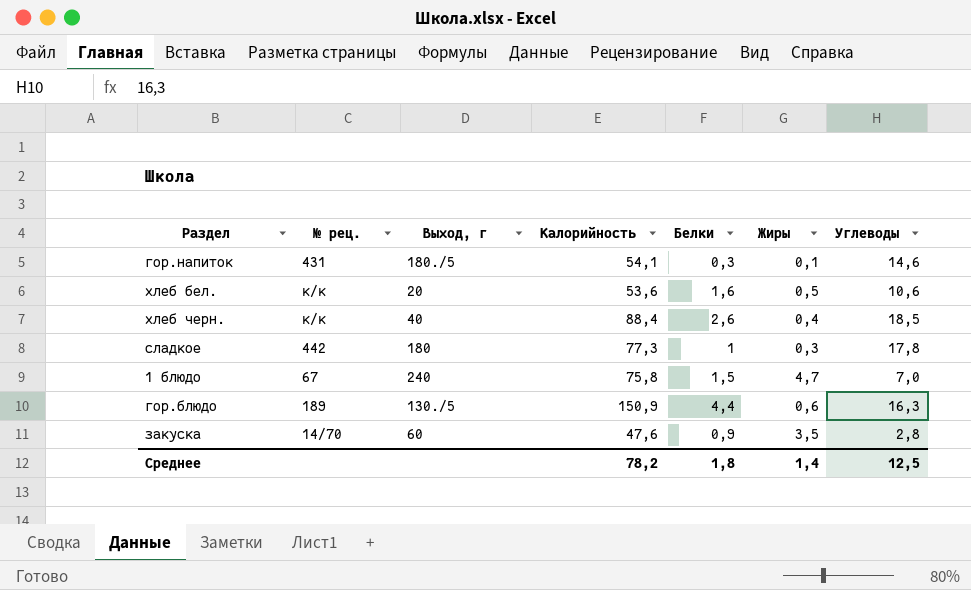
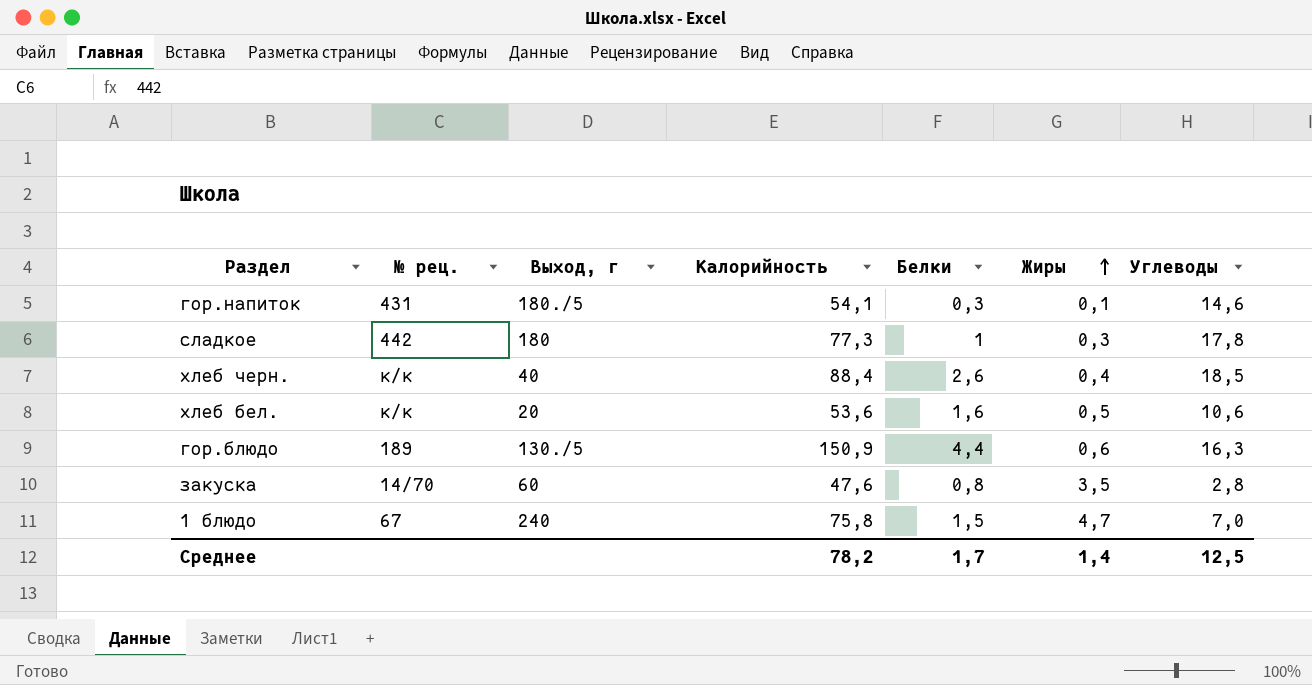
row order: none -> Жиры ascending
закуска | Белки: 0,9 -> 0,8
Среднее | Белки: 1,8 -> 1,7

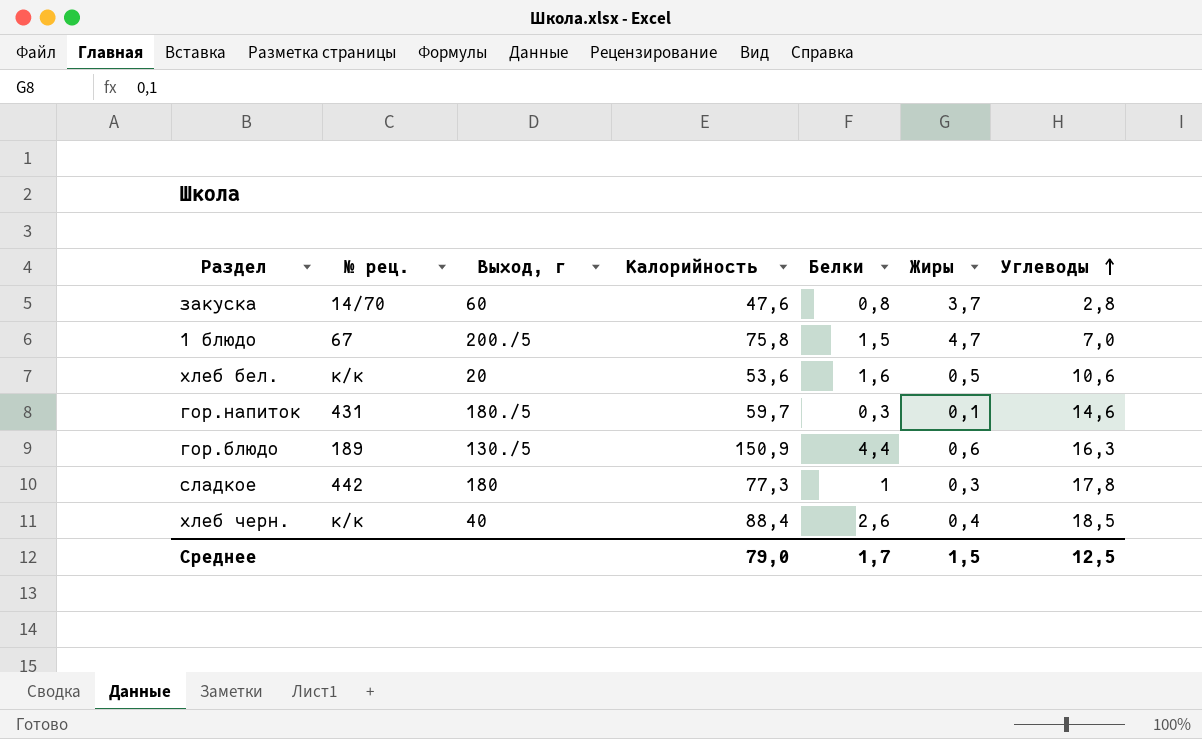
row order: Жиры ascending -> Углеводы ascending
закуска | Жиры: 3,5 -> 3,7
1 блюдо | Выход, г: 240 -> 200./5
гор.напиток | Калорийность: 54,1 -> 59,7
Среднее | Калорийность: 78,2 -> 79,0
Среднее | Жиры: 1,4 -> 1,5

